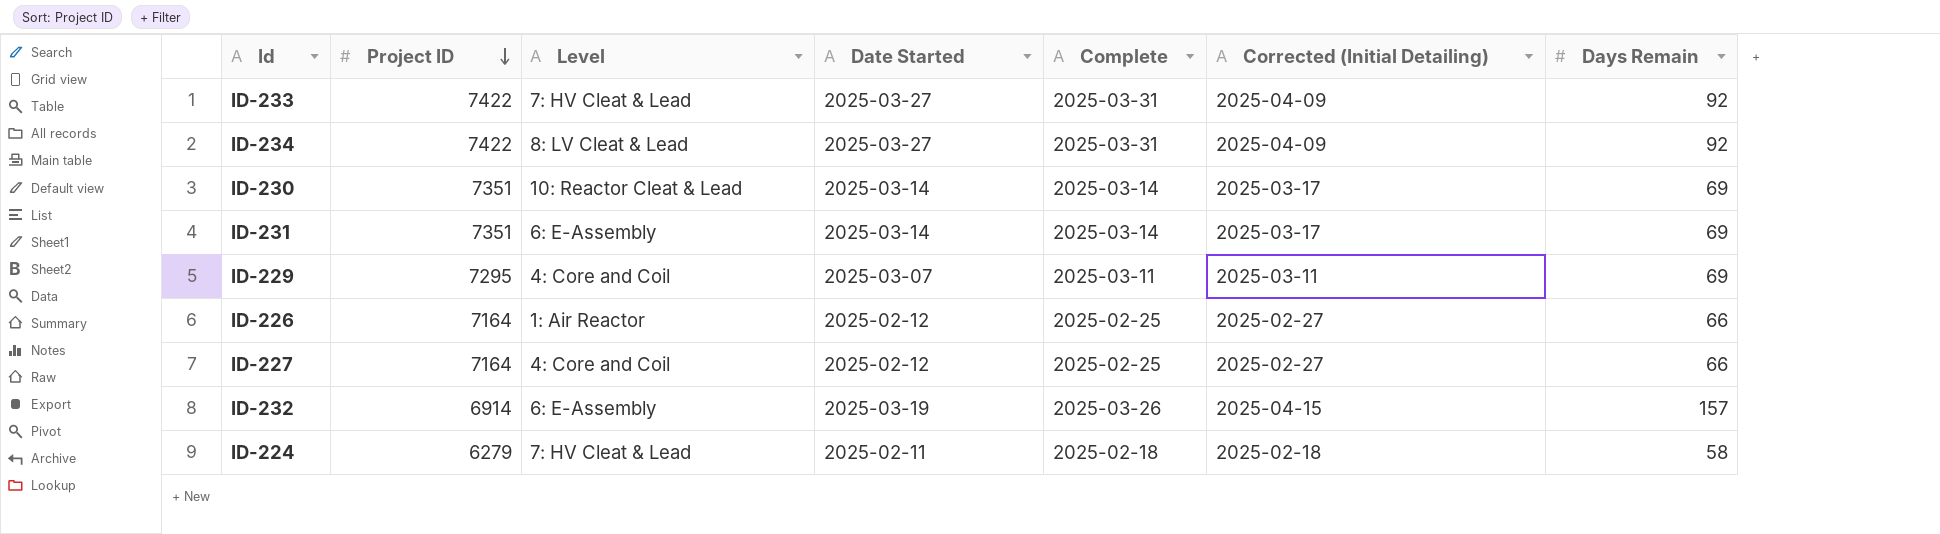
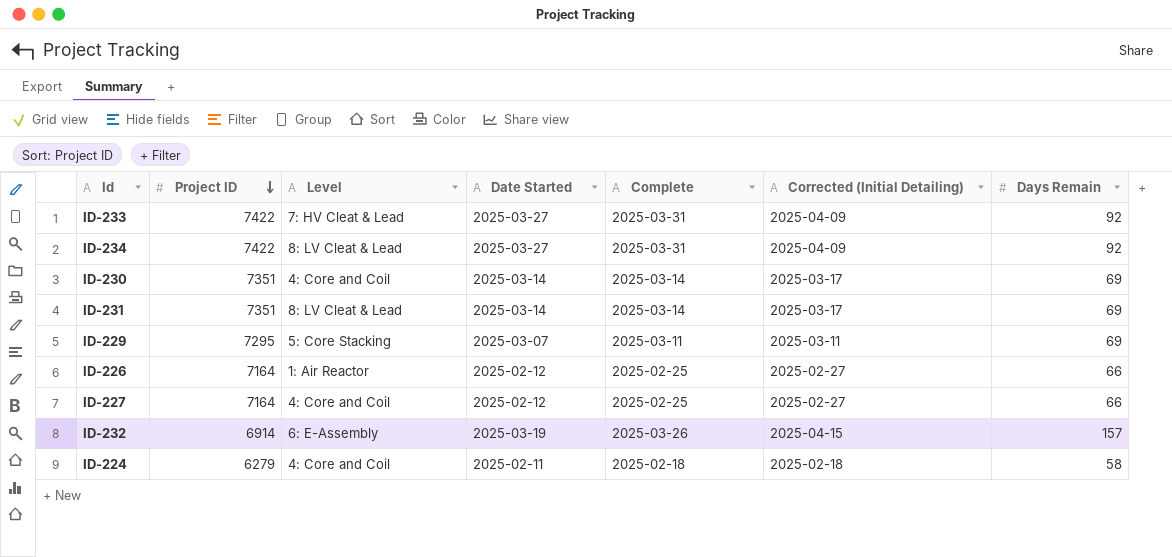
ID-230 | Level: 10: Reactor Cleat & Lead -> 4: Core and Coil
ID-231 | Level: 6: E-Assembly -> 8: LV Cleat & Lead
ID-229 | Level: 4: Core and Coil -> 5: Core Stacking
ID-224 | Level: 7: HV Cleat & Lead -> 4: Core and Coil

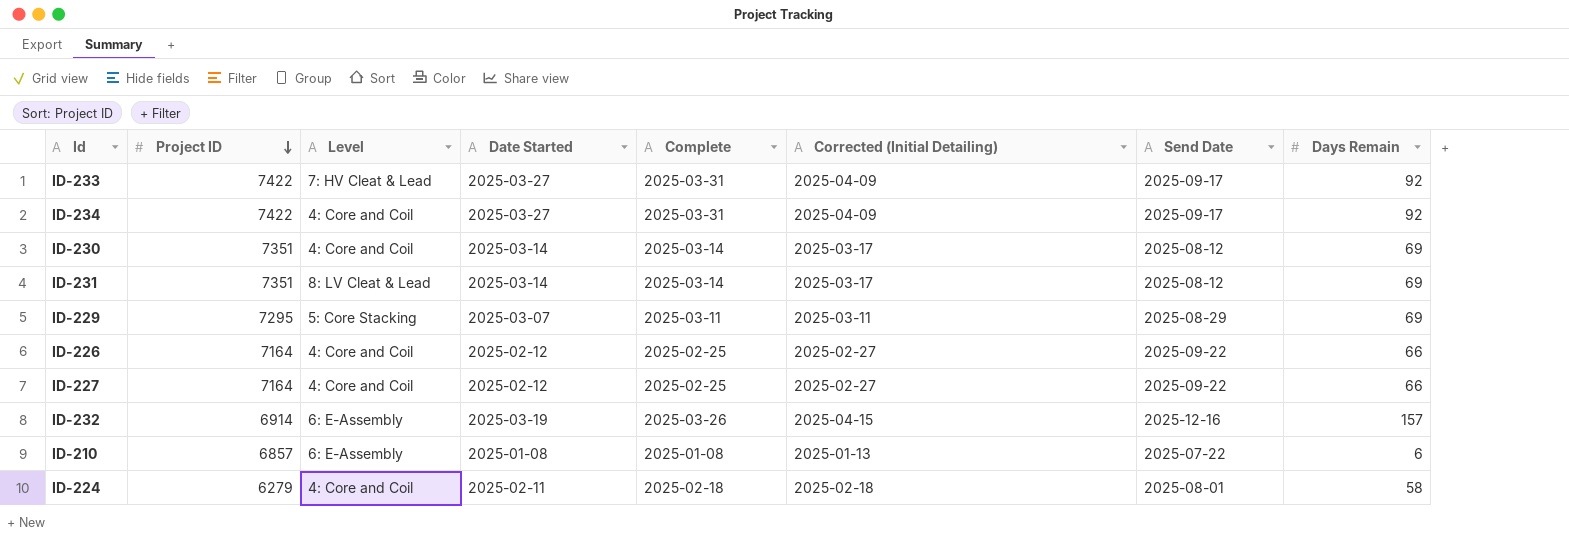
column Send Date | position: none -> 7
ID-234 | Level: 8: LV Cleat & Lead -> 4: Core and Coil
ID-226 | Level: 1: Air Reactor -> 4: Core and Coil
row ID-210: none -> 6857 | 6: E-Assembly | 2025-01-08 | 2025-01-08 | 2025-01-13 | 2025-07-22 | 6

